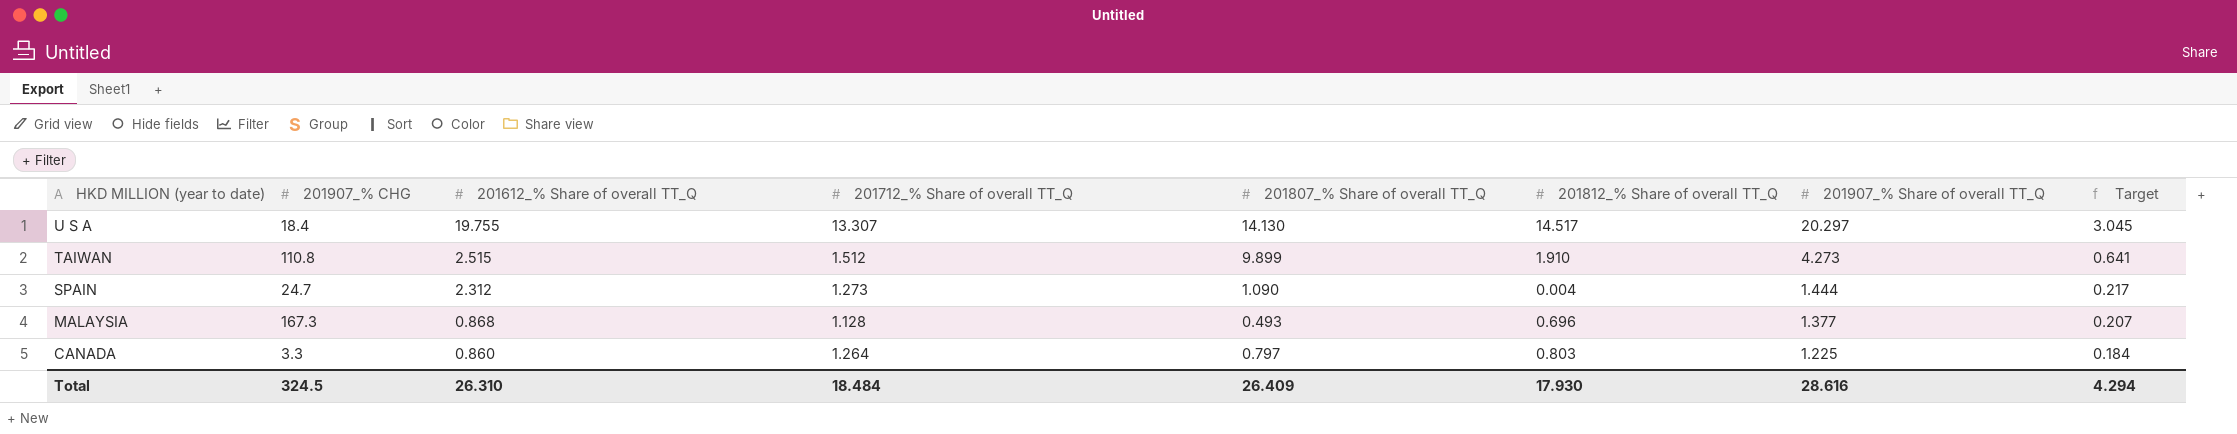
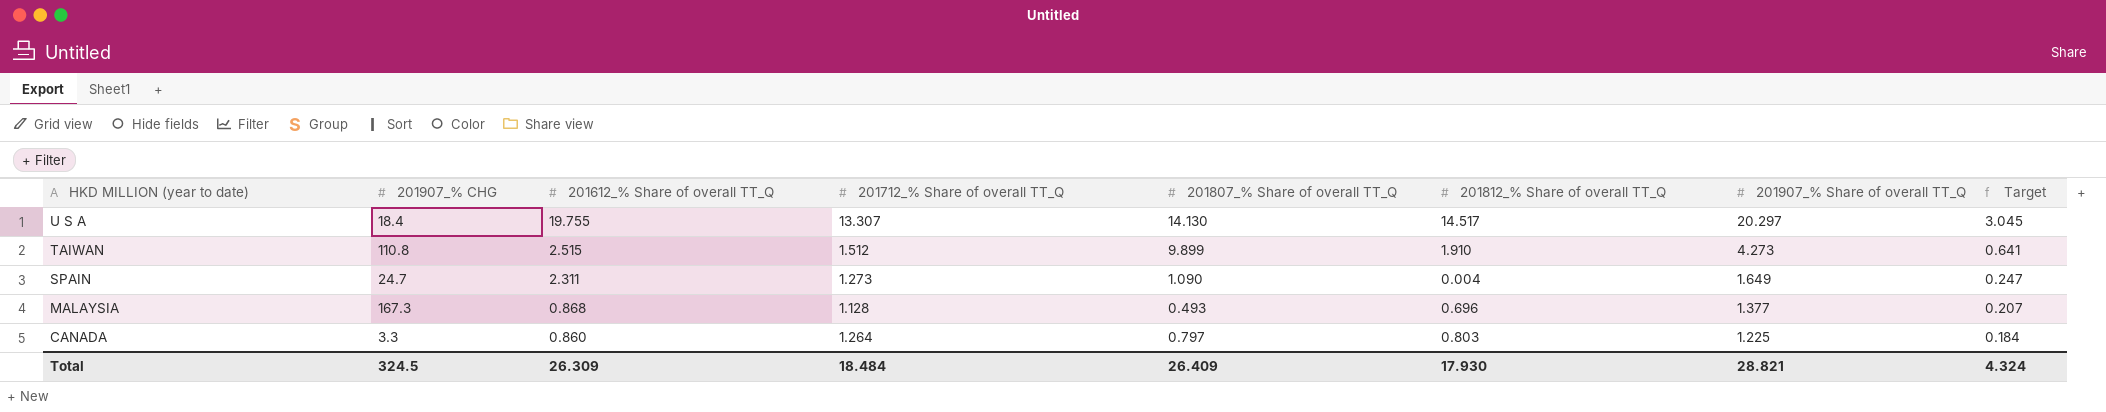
SPAIN | 201612_% Share of overall TT_Q: 2.312 -> 2.311
SPAIN | 201907_% Share of overall TT_Q: 1.444 -> 1.649
SPAIN | Target: 0.217 -> 0.247
Total | 201612_% Share of overall TT_Q: 26.310 -> 26.309
Total | 201907_% Share of overall TT_Q: 28.616 -> 28.821
Total | Target: 4.294 -> 4.324

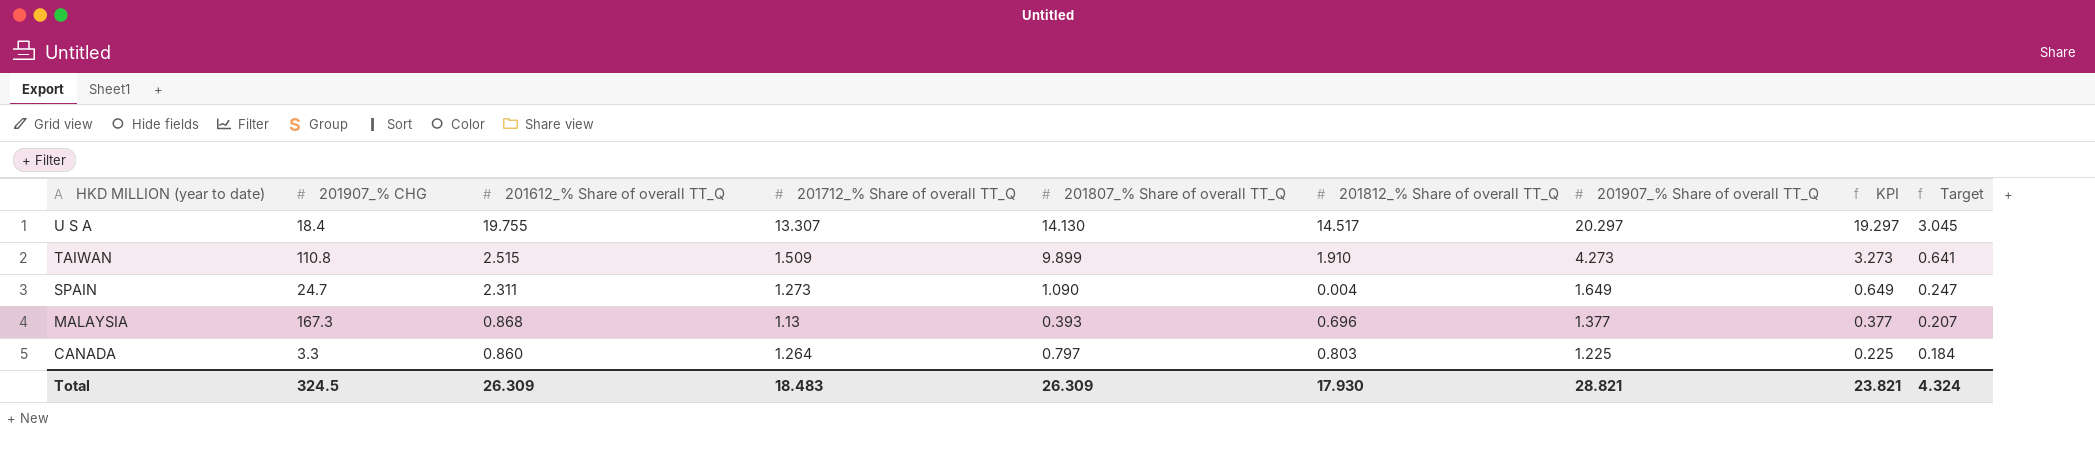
column KPI | formula: none -> [201907_% Share of overall TT_Q] - 1
TAIWAN | 201712_% Share of overall TT_Q: 1.512 -> 1.509
MALAYSIA | 201712_% Share of overall TT_Q: 1.128 -> 1.13
MALAYSIA | 201807_% Share of overall TT_Q: 0.493 -> 0.393
Total | 201712_% Share of overall TT_Q: 18.484 -> 18.483
Total | 201807_% Share of overall TT_Q: 26.409 -> 26.309

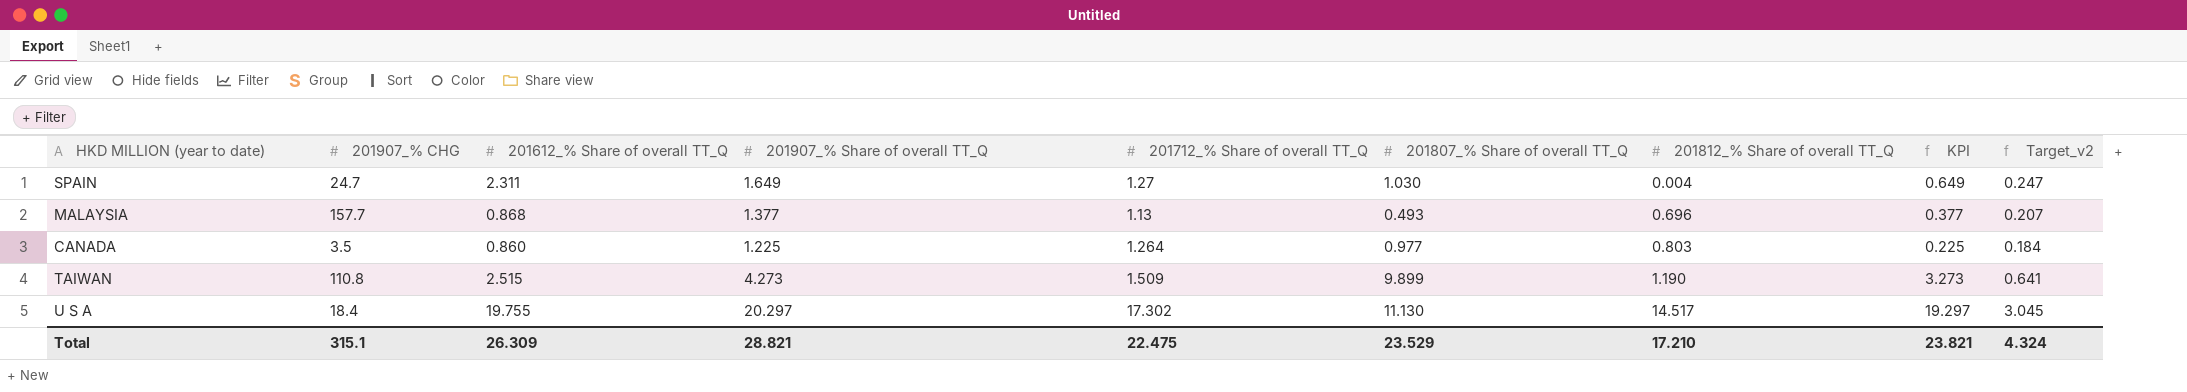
row order: HKD MILLION (year to date) descending -> 201812_% Share of overall TT_Q ascending
column 201907_% Share of overall TT_Q | position: 7 -> 4
column name: Target -> Target_v2
SPAIN | 201712_% Share of overall TT_Q: 1.273 -> 1.27
SPAIN | 201807_% Share of overall TT_Q: 1.090 -> 1.030
MALAYSIA | 201907_% CHG: 167.3 -> 157.7
MALAYSIA | 201807_% Share of overall TT_Q: 0.393 -> 0.493
CANADA | 201907_% CHG: 3.3 -> 3.5
CANADA | 201807_% Share of overall TT_Q: 0.797 -> 0.977
TAIWAN | 201812_% Share of overall TT_Q: 1.910 -> 1.190
U S A | 201712_% Share of overall TT_Q: 13.307 -> 17.302
U S A | 201807_% Share of overall TT_Q: 14.130 -> 11.130
Total | 201907_% CHG: 324.5 -> 315.1
Total | 201712_% Share of overall TT_Q: 18.483 -> 22.475
Total | 201807_% Share of overall TT_Q: 26.309 -> 23.529
Total | 201812_% Share of overall TT_Q: 17.930 -> 17.210

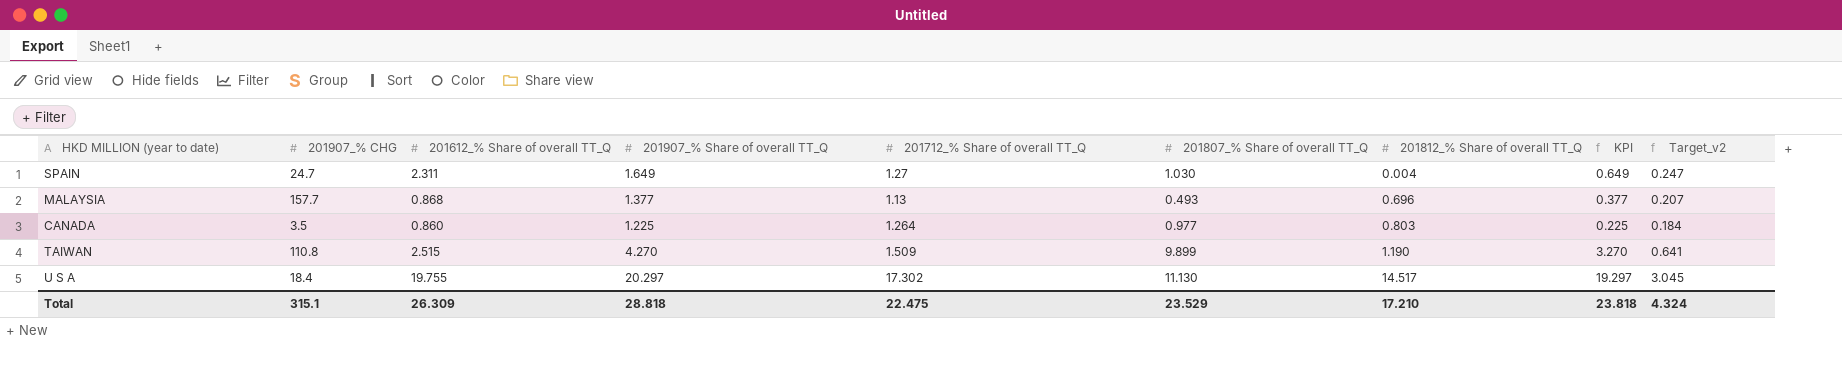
TAIWAN | 201907_% Share of overall TT_Q: 4.273 -> 4.270
TAIWAN | KPI: 3.273 -> 3.270
Total | 201907_% Share of overall TT_Q: 28.821 -> 28.818
Total | KPI: 23.821 -> 23.818

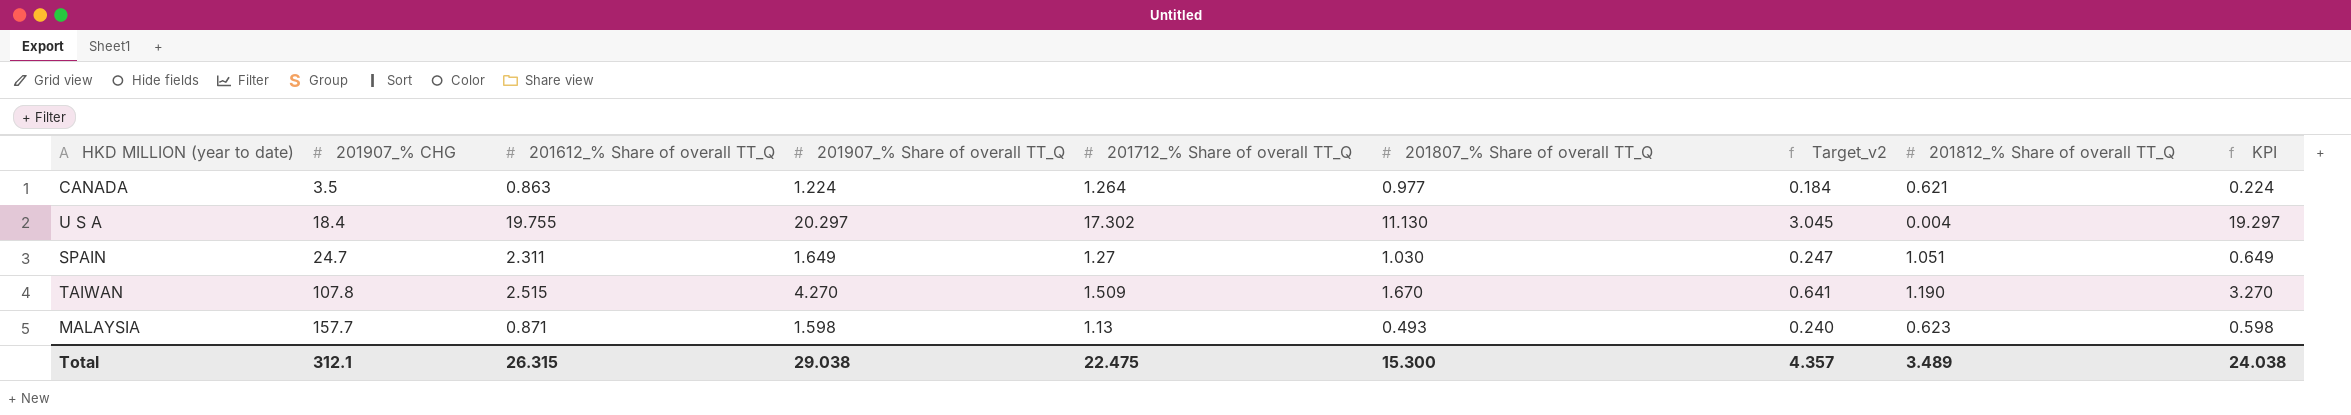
row order: 201812_% Share of overall TT_Q ascending -> 201907_% CHG ascending
column Target_v2 | position: 9 -> 7
CANADA | 201612_% Share of overall TT_Q: 0.860 -> 0.863
CANADA | 201907_% Share of overall TT_Q: 1.225 -> 1.224
CANADA | 201812_% Share of overall TT_Q: 0.803 -> 0.621
CANADA | KPI: 0.225 -> 0.224
U S A | 201812_% Share of overall TT_Q: 14.517 -> 0.004
SPAIN | 201812_% Share of overall TT_Q: 0.004 -> 1.051
TAIWAN | 201907_% CHG: 110.8 -> 107.8
TAIWAN | 201807_% Share of overall TT_Q: 9.899 -> 1.670
MALAYSIA | 201612_% Share of overall TT_Q: 0.868 -> 0.871
MALAYSIA | 201907_% Share of overall TT_Q: 1.377 -> 1.598
MALAYSIA | Target_v2: 0.207 -> 0.240
MALAYSIA | 201812_% Share of overall TT_Q: 0.696 -> 0.623
MALAYSIA | KPI: 0.377 -> 0.598
Total | 201907_% CHG: 315.1 -> 312.1
Total | 201612_% Share of overall TT_Q: 26.309 -> 26.315
Total | 201907_% Share of overall TT_Q: 28.818 -> 29.038
Total | 201807_% Share of overall TT_Q: 23.529 -> 15.300
Total | Target_v2: 4.324 -> 4.357
Total | 201812_% Share of overall TT_Q: 17.210 -> 3.489
Total | KPI: 23.818 -> 24.038

